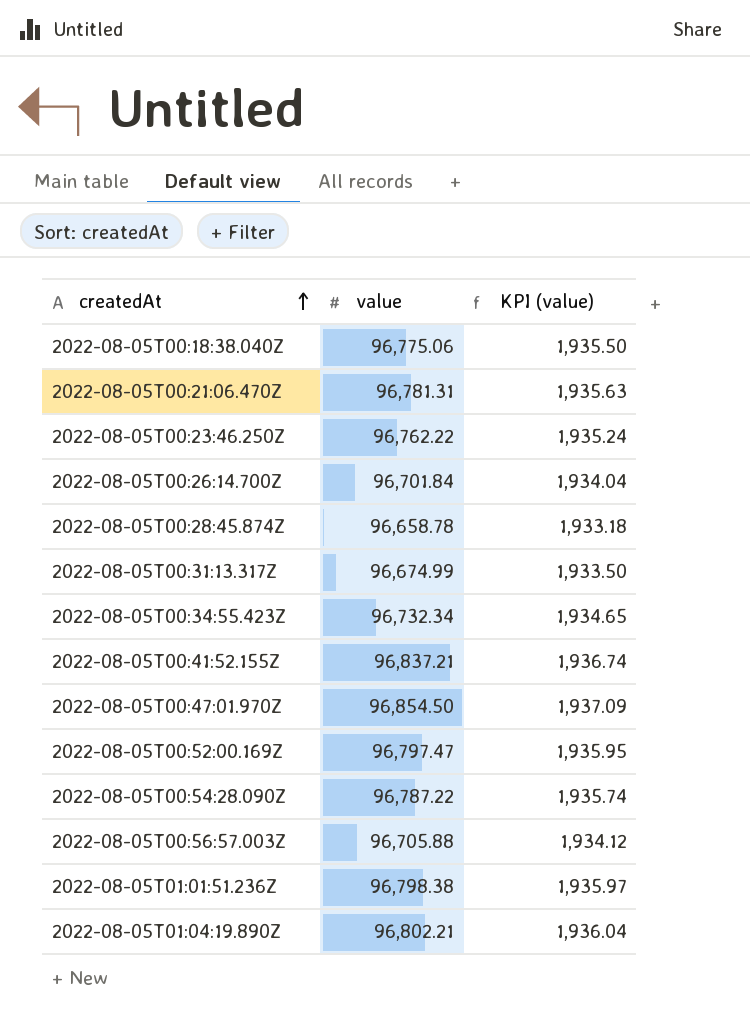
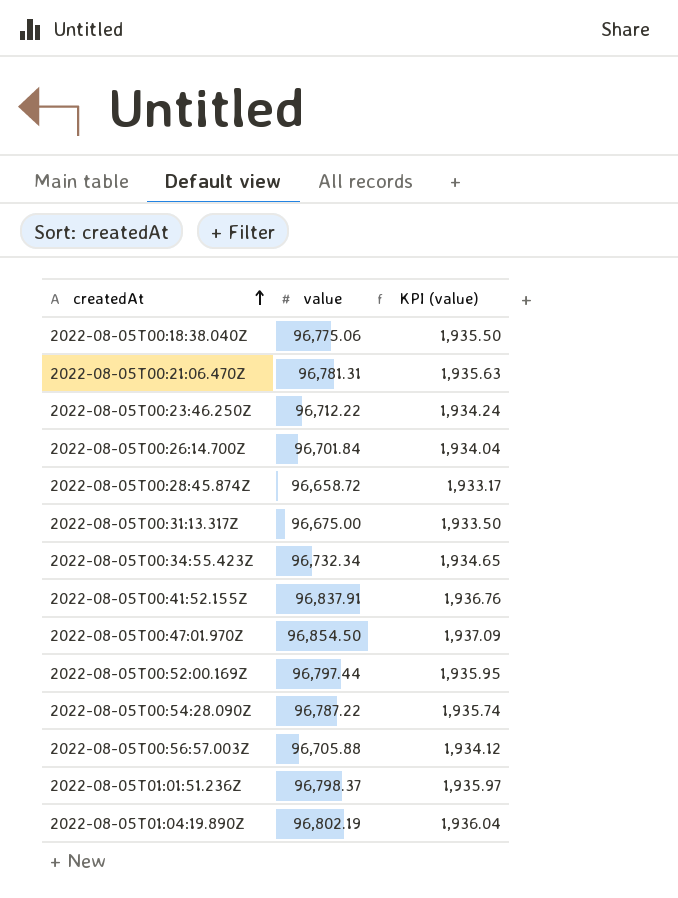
2022-08-05T00:23:46.250Z | value: 96,762.22 -> 96,712.22
2022-08-05T00:23:46.250Z | KPI (value): 1,935.24 -> 1,934.24
2022-08-05T00:28:45.874Z | value: 96,658.78 -> 96,658.72
2022-08-05T00:28:45.874Z | KPI (value): 1,933.18 -> 1,933.17
2022-08-05T00:31:13.317Z | value: 96,674.99 -> 96,675.00
2022-08-05T00:41:52.155Z | value: 96,837.21 -> 96,837.91
2022-08-05T00:41:52.155Z | KPI (value): 1,936.74 -> 1,936.76
2022-08-05T00:52:00.169Z | value: 96,797.47 -> 96,797.44
2022-08-05T01:01:51.236Z | value: 96,798.38 -> 96,798.37
2022-08-05T01:04:19.890Z | value: 96,802.21 -> 96,802.19

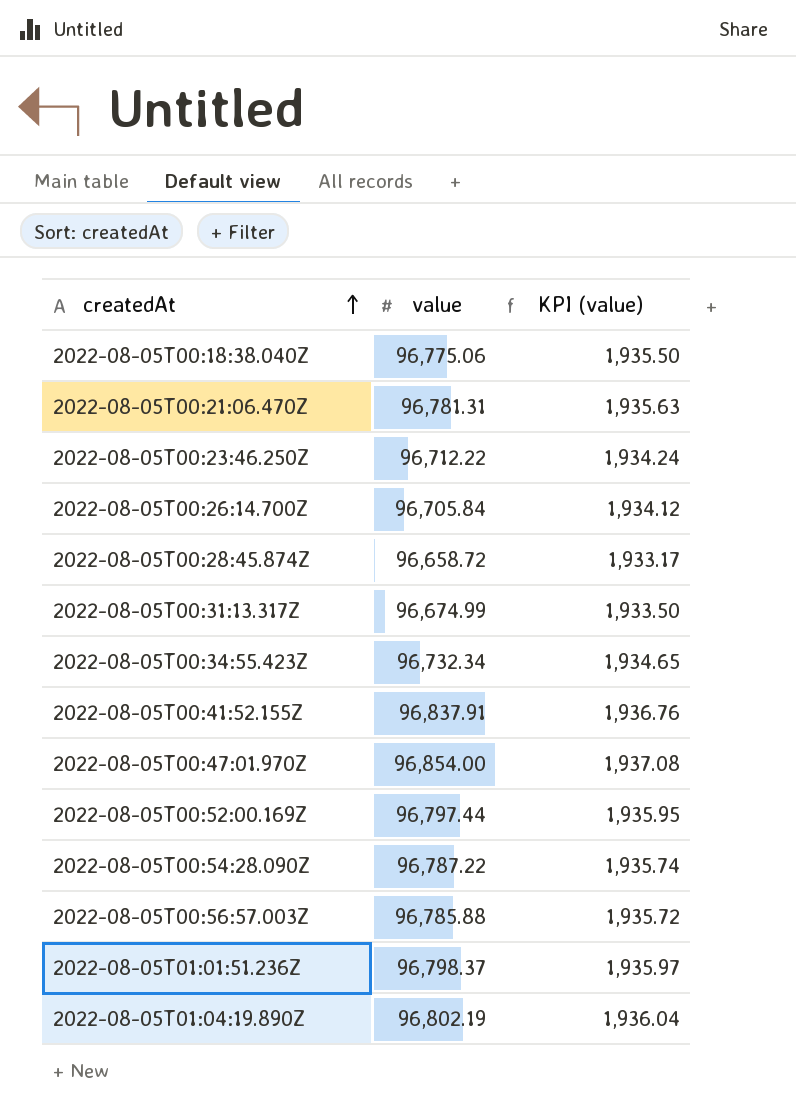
2022-08-05T00:26:14.700Z | value: 96,701.84 -> 96,705.84
2022-08-05T00:26:14.700Z | KPI (value): 1,934.04 -> 1,934.12
2022-08-05T00:31:13.317Z | value: 96,675.00 -> 96,674.99
2022-08-05T00:47:01.970Z | value: 96,854.50 -> 96,854.00
2022-08-05T00:47:01.970Z | KPI (value): 1,937.09 -> 1,937.08
2022-08-05T00:56:57.003Z | value: 96,705.88 -> 96,785.88
2022-08-05T00:56:57.003Z | KPI (value): 1,934.12 -> 1,935.72

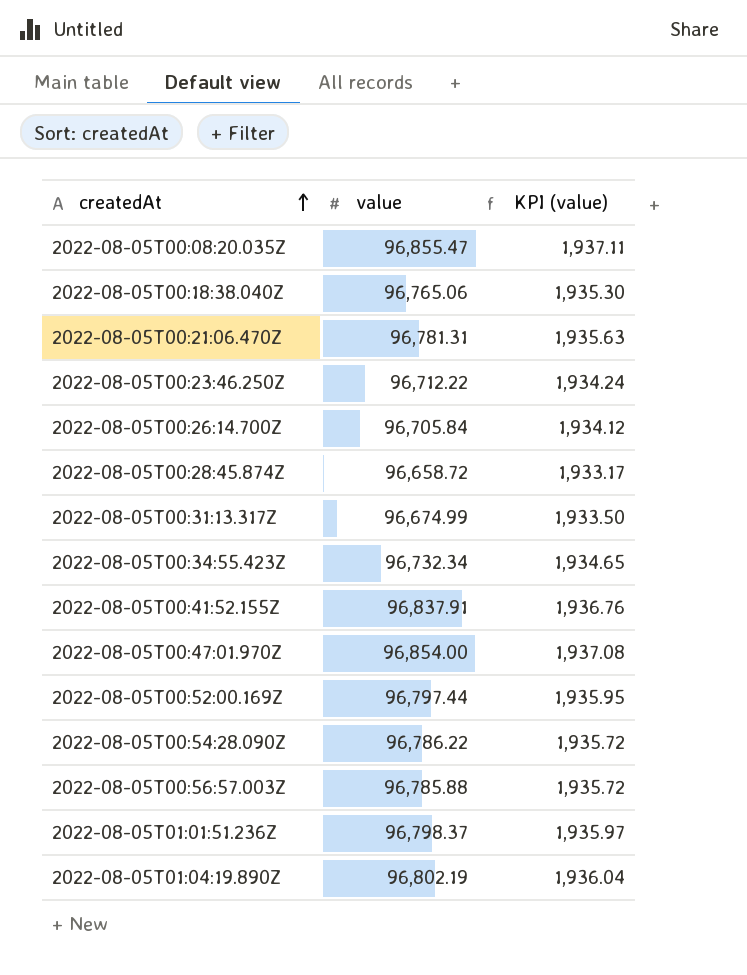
row 2022-08-05T00:08:20.035Z: none -> 96,855.47 | 1,937.11
2022-08-05T00:18:38.040Z | value: 96,775.06 -> 96,765.06
2022-08-05T00:18:38.040Z | KPI (value): 1,935.50 -> 1,935.30
2022-08-05T00:54:28.090Z | value: 96,787.22 -> 96,786.22
2022-08-05T00:54:28.090Z | KPI (value): 1,935.74 -> 1,935.72

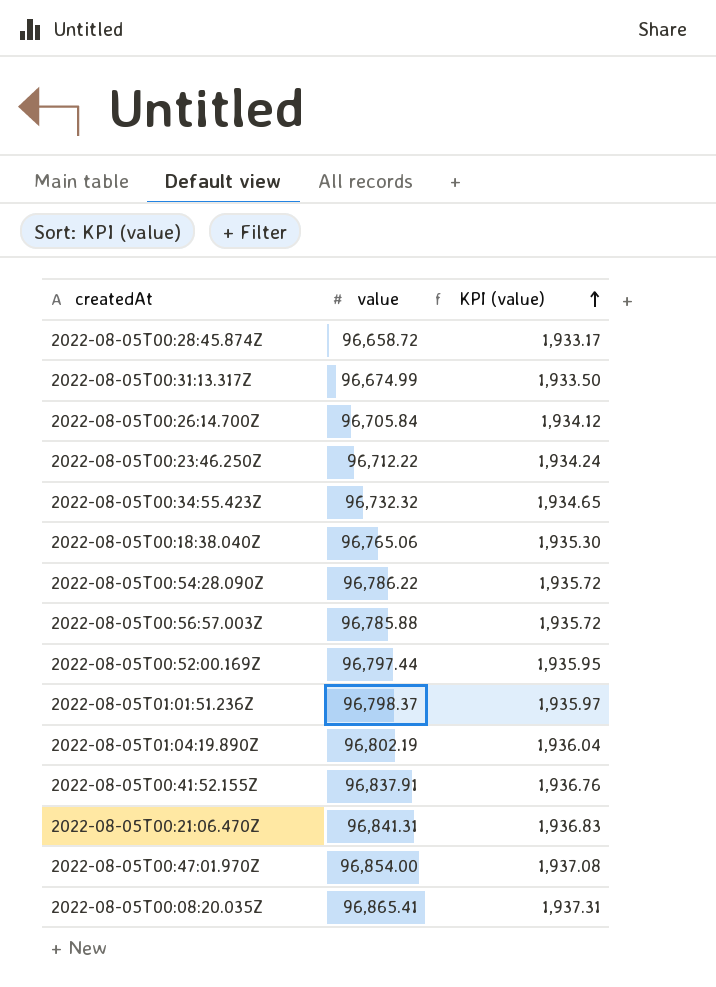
row order: createdAt ascending -> KPI (value) ascending
2022-08-05T00:34:55.423Z | value: 96,732.34 -> 96,732.32
2022-08-05T00:21:06.470Z | value: 96,781.31 -> 96,841.31
2022-08-05T00:21:06.470Z | KPI (value): 1,935.63 -> 1,936.83
2022-08-05T00:08:20.035Z | value: 96,855.47 -> 96,865.41
2022-08-05T00:08:20.035Z | KPI (value): 1,937.11 -> 1,937.31

